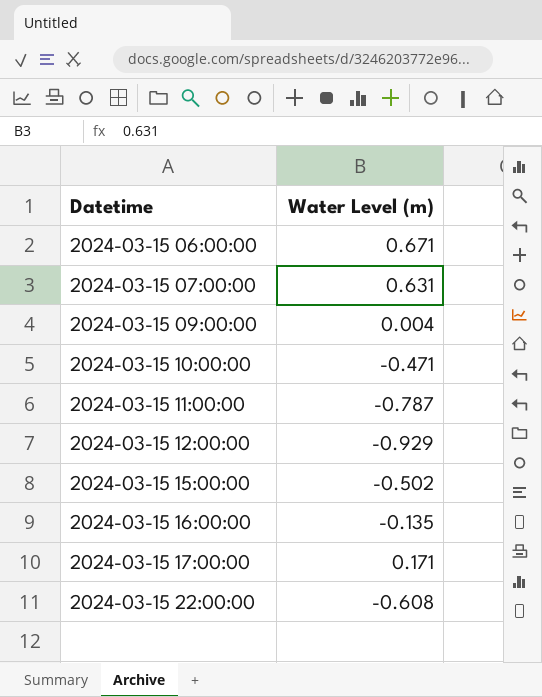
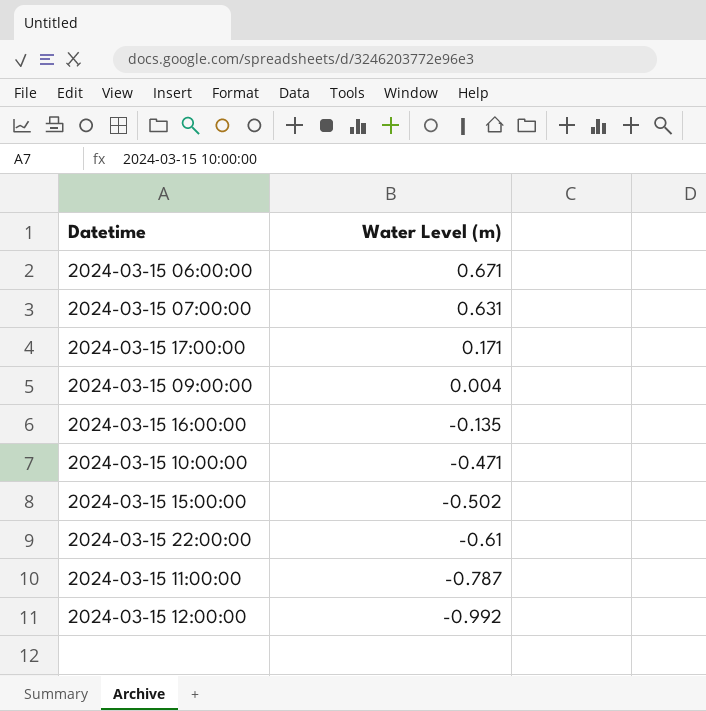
row order: Datetime ascending -> Water Level (m) descending
2024-03-15 22:00:00 | Water Level (m): -0.608 -> -0.61
2024-03-15 12:00:00 | Water Level (m): -0.929 -> -0.992

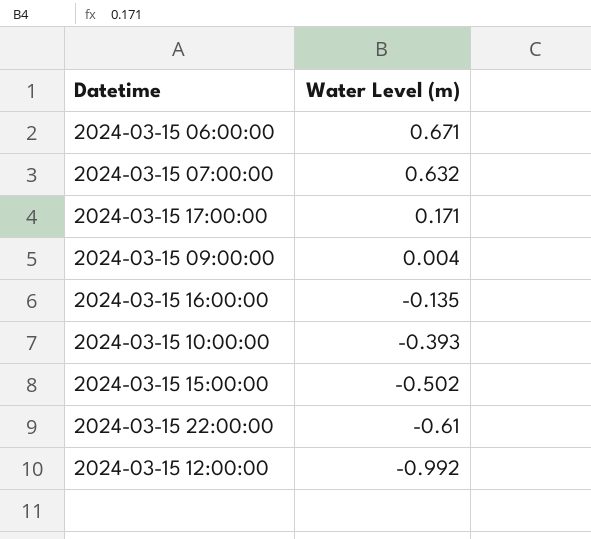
row 2024-03-15 11:00:00: -0.787 -> none
2024-03-15 07:00:00 | Water Level (m): 0.631 -> 0.632
2024-03-15 10:00:00 | Water Level (m): -0.471 -> -0.393

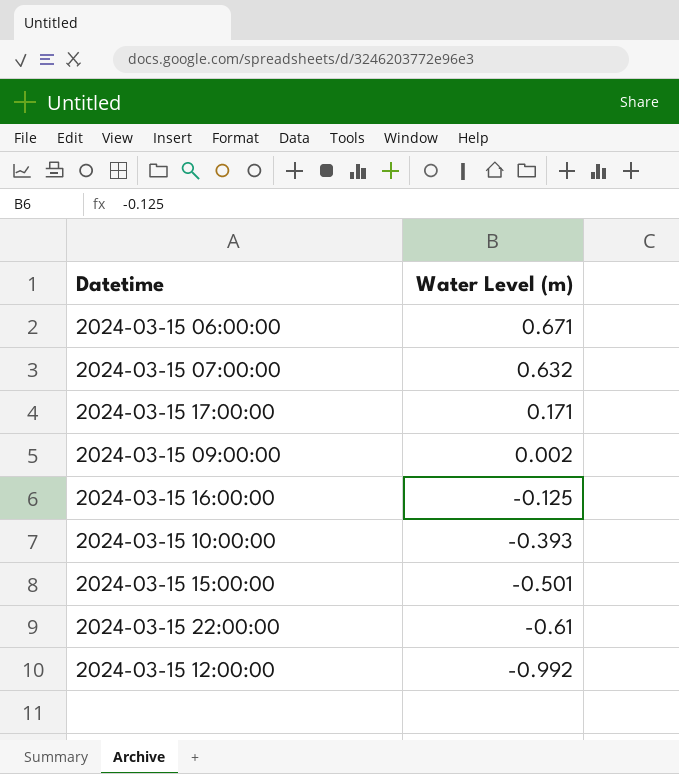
2024-03-15 09:00:00 | Water Level (m): 0.004 -> 0.002
2024-03-15 16:00:00 | Water Level (m): -0.135 -> -0.125
2024-03-15 15:00:00 | Water Level (m): -0.502 -> -0.501

